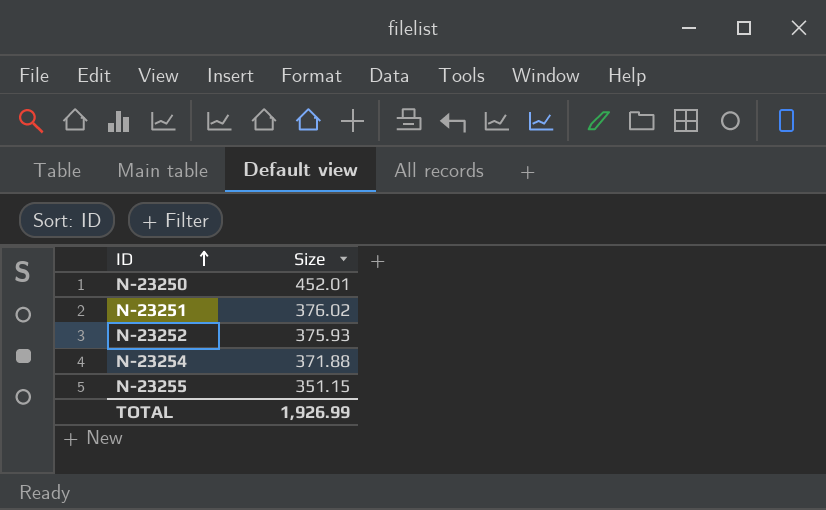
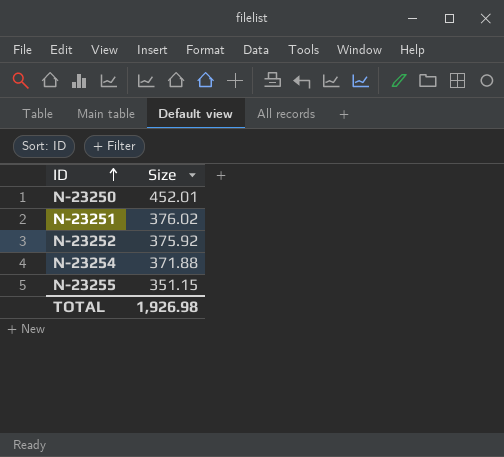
N-23252 | Size: 375.93 -> 375.92
TOTAL | Size: 1,926.99 -> 1,926.98

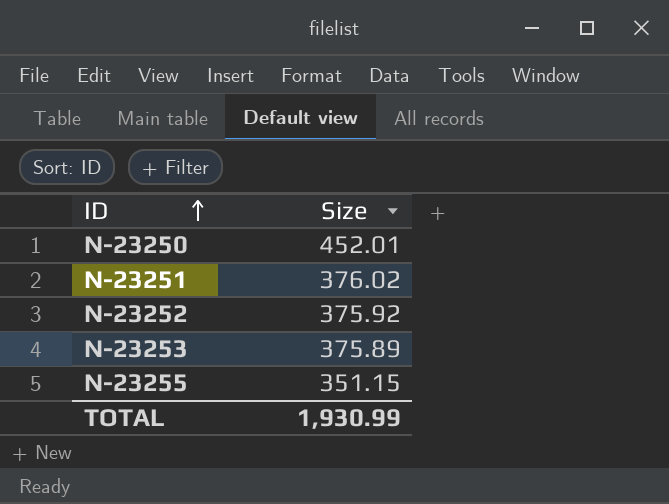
row N-23254: 371.88 -> none
row N-23253: none -> 375.89
TOTAL | Size: 1,926.98 -> 1,930.99

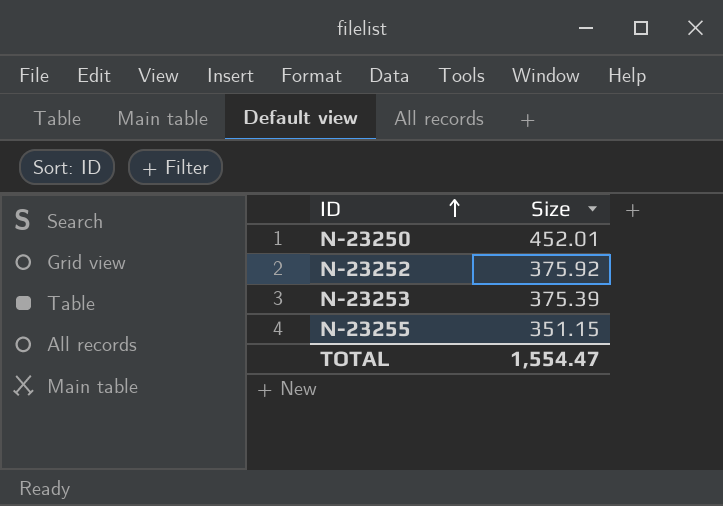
row N-23251: 376.02 -> none
N-23253 | Size: 375.89 -> 375.39
TOTAL | Size: 1,930.99 -> 1,554.47

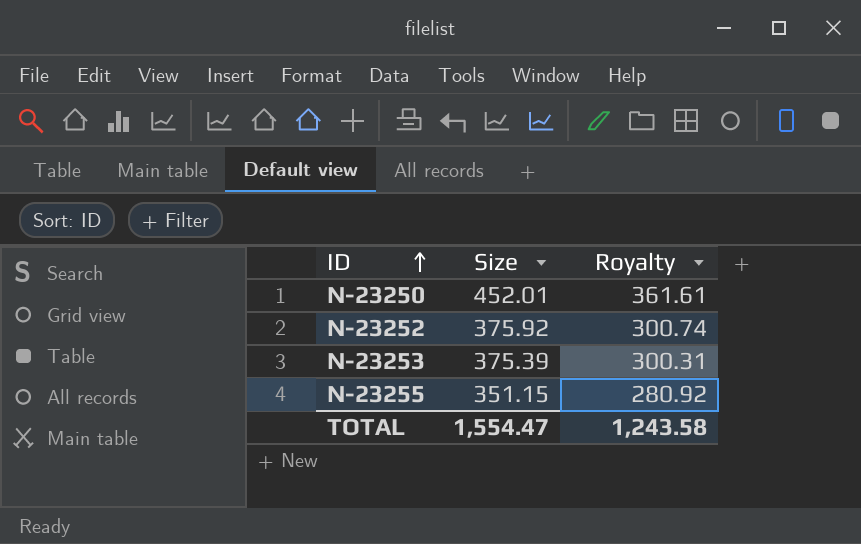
column Royalty | formula: none -> [Size] * 0.8

